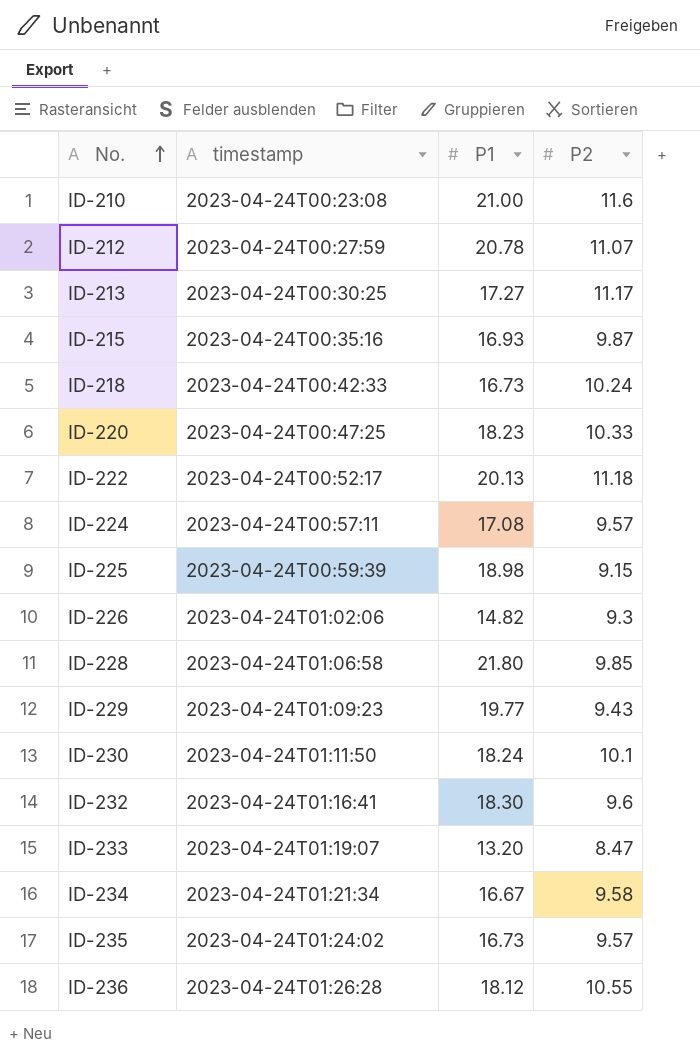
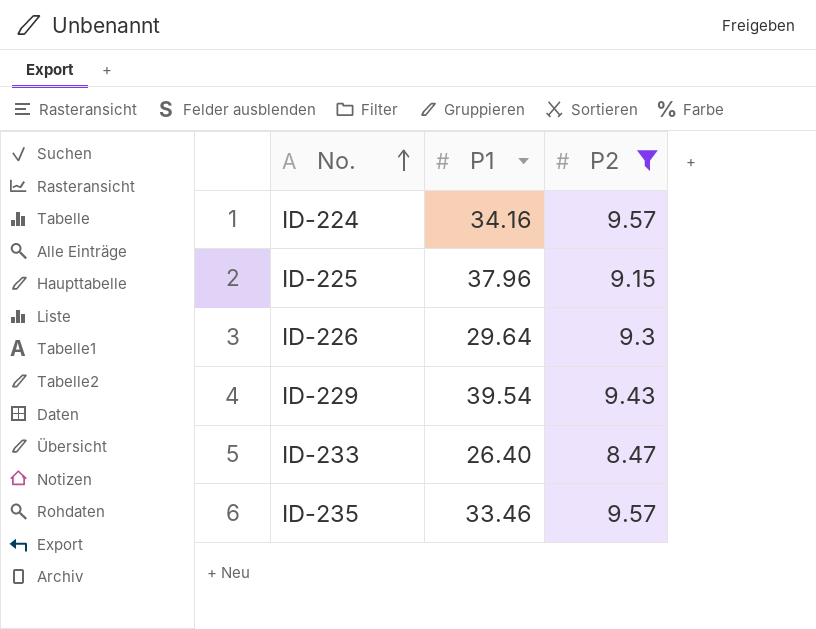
filter: none -> P2 <= 9.57
column timestamp | position: 2 -> none
ID-224 | P1: 17.08 -> 34.16
ID-225 | P1: 18.98 -> 37.96
ID-226 | P1: 14.82 -> 29.64
ID-229 | P1: 19.77 -> 39.54
ID-233 | P1: 13.20 -> 26.40
ID-235 | P1: 16.73 -> 33.46

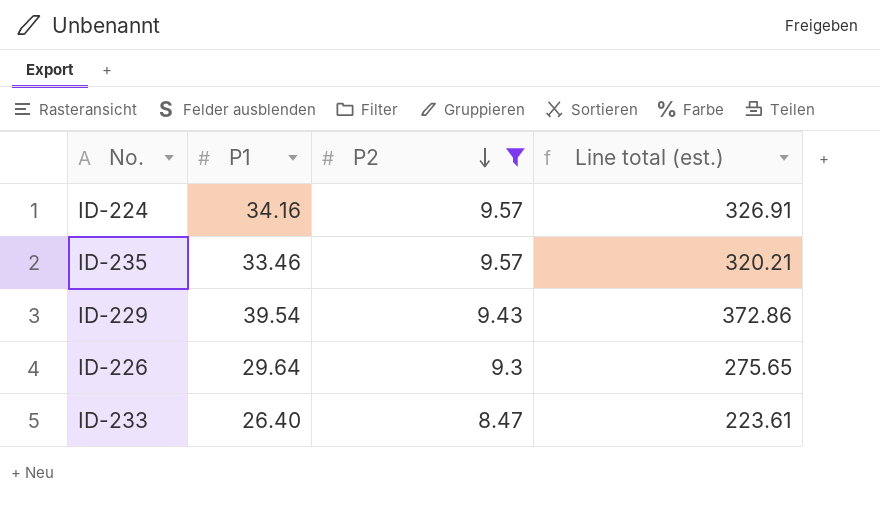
row order: No. ascending -> P2 descending
column Line total (est.) | formula: none -> [P1] * [P2]
row ID-225: 37.96 | 9.15 -> none

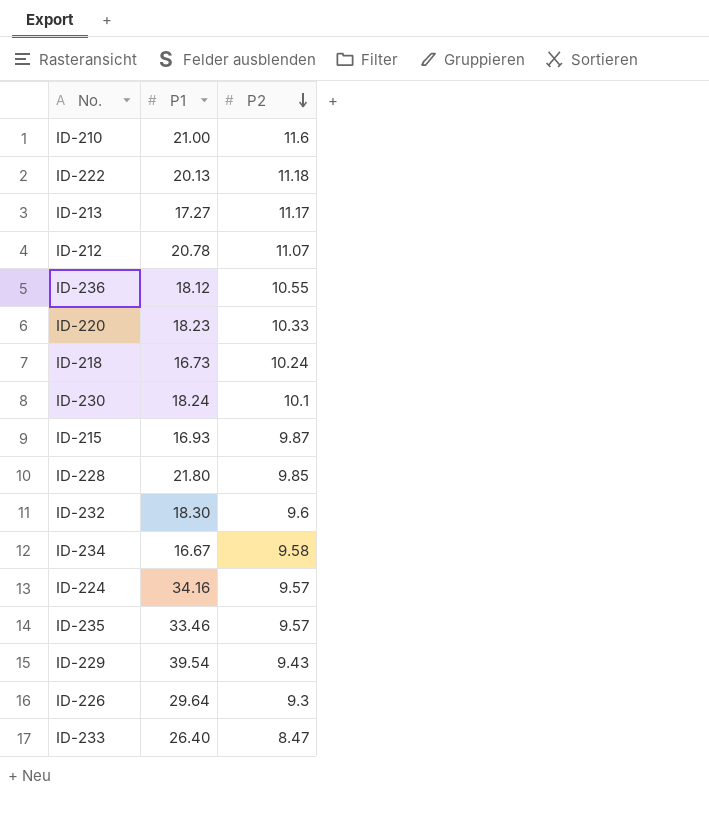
filter: P2 <= 9.57 -> none
column Line total (est.) | formula: [P1] * [P2] -> none

